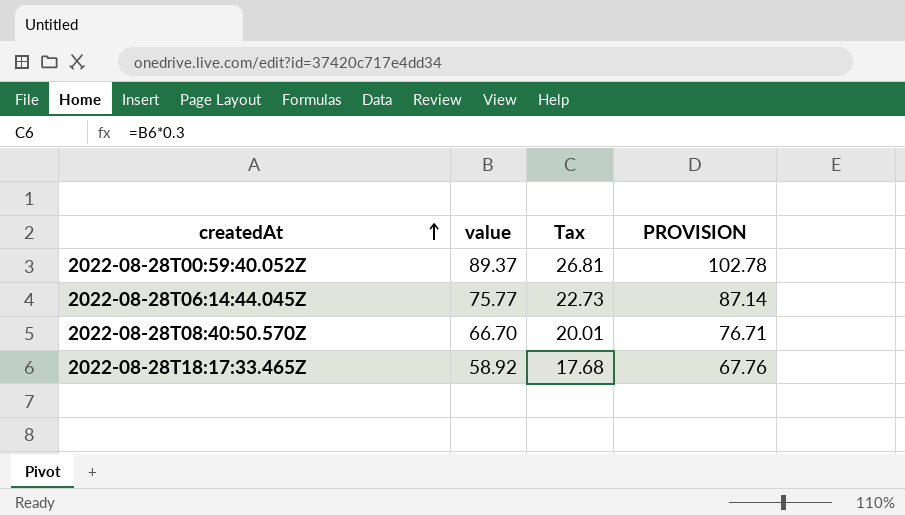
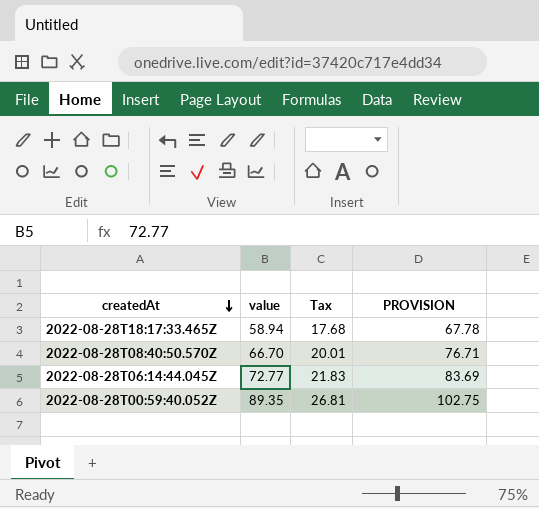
row order: createdAt ascending -> createdAt descending
2022-08-28T18:17:33.465Z | value: 58.92 -> 58.94
2022-08-28T18:17:33.465Z | PROVISION: 67.76 -> 67.78
2022-08-28T06:14:44.045Z | value: 75.77 -> 72.77
2022-08-28T06:14:44.045Z | Tax: 22.73 -> 21.83
2022-08-28T06:14:44.045Z | PROVISION: 87.14 -> 83.69
2022-08-28T00:59:40.052Z | value: 89.37 -> 89.35
2022-08-28T00:59:40.052Z | PROVISION: 102.78 -> 102.75

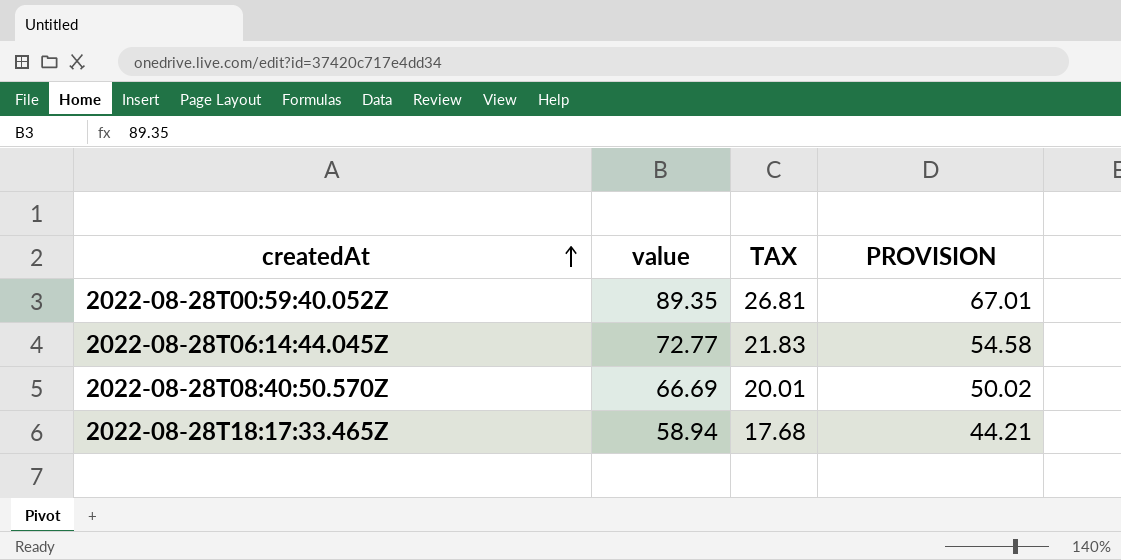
row order: createdAt descending -> createdAt ascending
column name: Tax -> TAX
column PROVISION | formula: [value] * 1.15 -> [value] * 0.75
2022-08-28T08:40:50.570Z | value: 66.70 -> 66.69

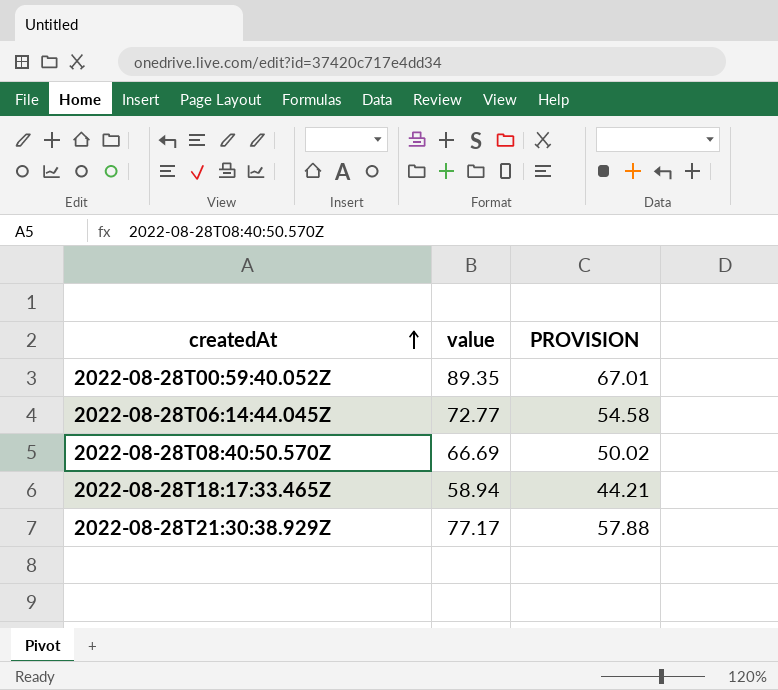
column TAX | formula: [value] * 0.3 -> none
row 2022-08-28T21:30:38.929Z: none -> 77.17 | 57.88

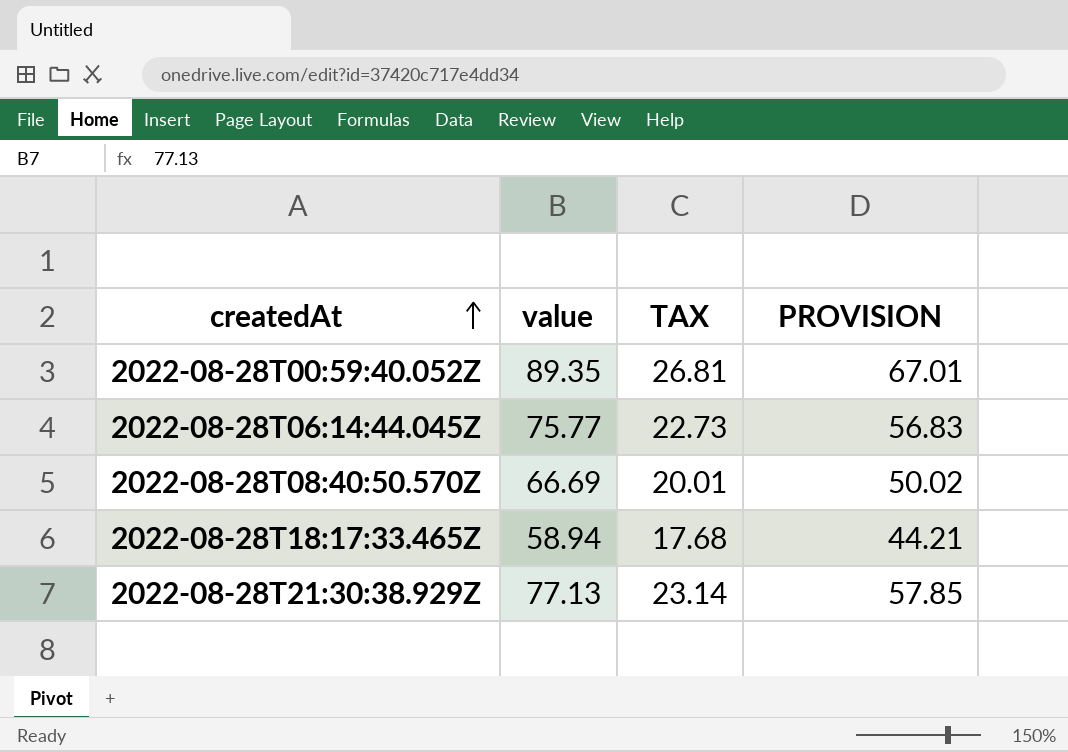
column TAX | formula: none -> [value] * 0.3
2022-08-28T06:14:44.045Z | value: 72.77 -> 75.77
2022-08-28T06:14:44.045Z | PROVISION: 54.58 -> 56.83
2022-08-28T21:30:38.929Z | value: 77.17 -> 77.13
2022-08-28T21:30:38.929Z | PROVISION: 57.88 -> 57.85

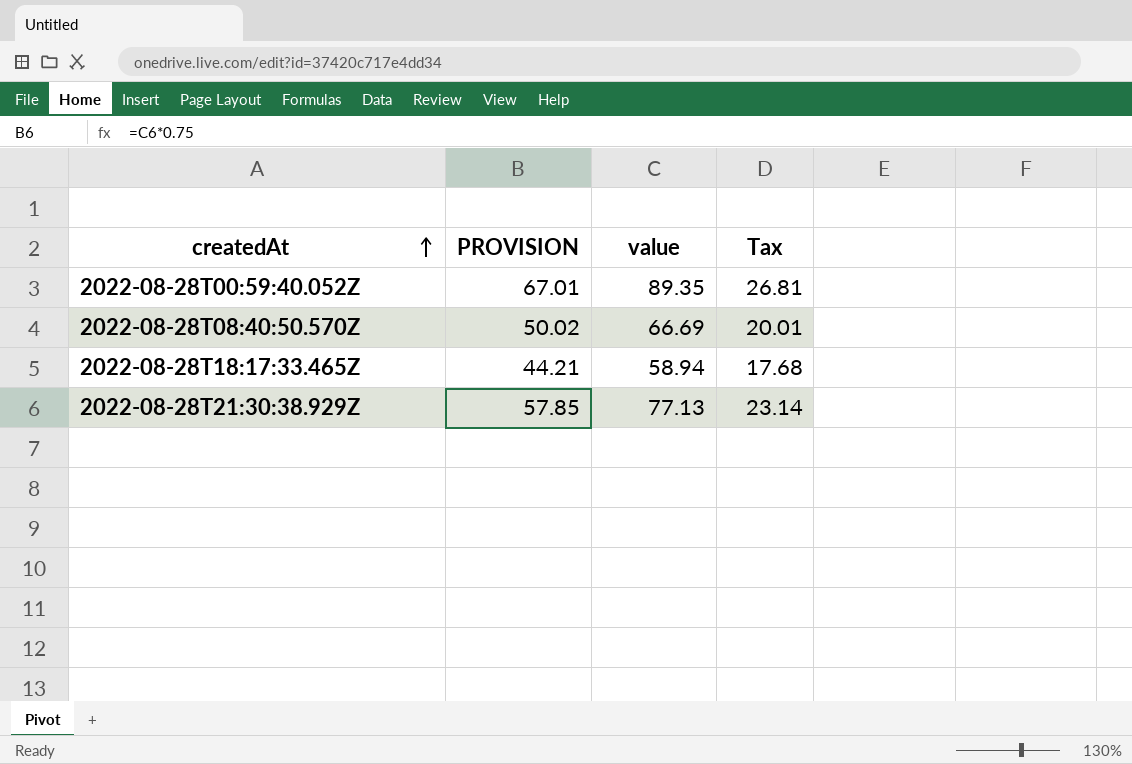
column PROVISION | position: 4 -> 2
column name: TAX -> Tax
row 2022-08-28T06:14:44.045Z: 75.77 | 22.73 | 56.83 -> none

